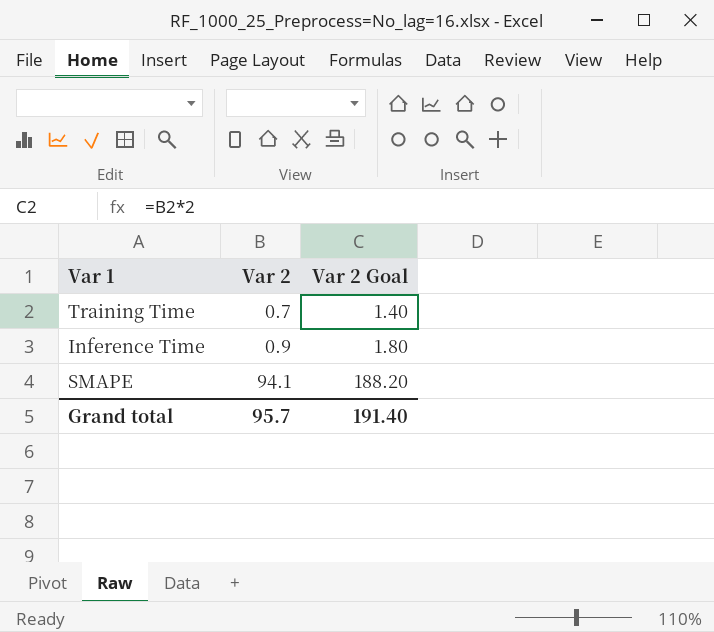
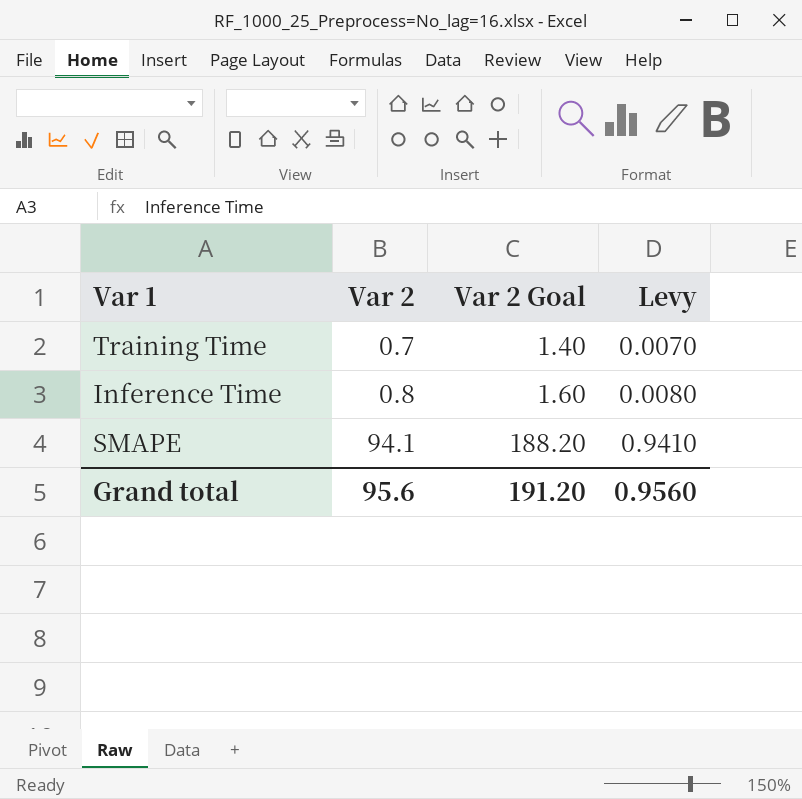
column Levy | formula: none -> [Var 2] * 0.01
Inference Time | Var 2: 0.9 -> 0.8
Inference Time | Var 2 Goal: 1.80 -> 1.60
Grand total | Var 2: 95.7 -> 95.6
Grand total | Var 2 Goal: 191.40 -> 191.20

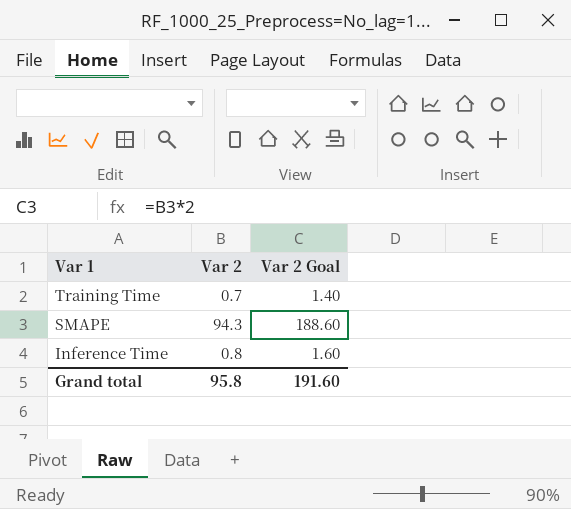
row order: Var 2 ascending -> Var 1 descending
column Levy | formula: [Var 2] * 0.01 -> none
SMAPE | Var 2: 94.1 -> 94.3
SMAPE | Var 2 Goal: 188.20 -> 188.60
Grand total | Var 2: 95.6 -> 95.8
Grand total | Var 2 Goal: 191.20 -> 191.60

